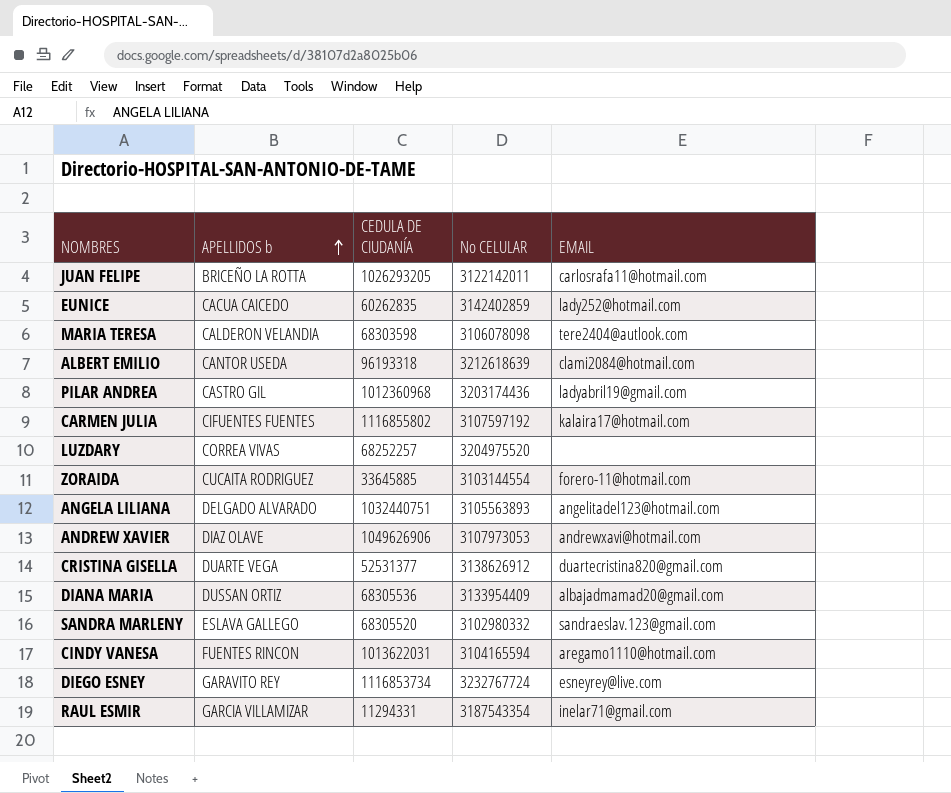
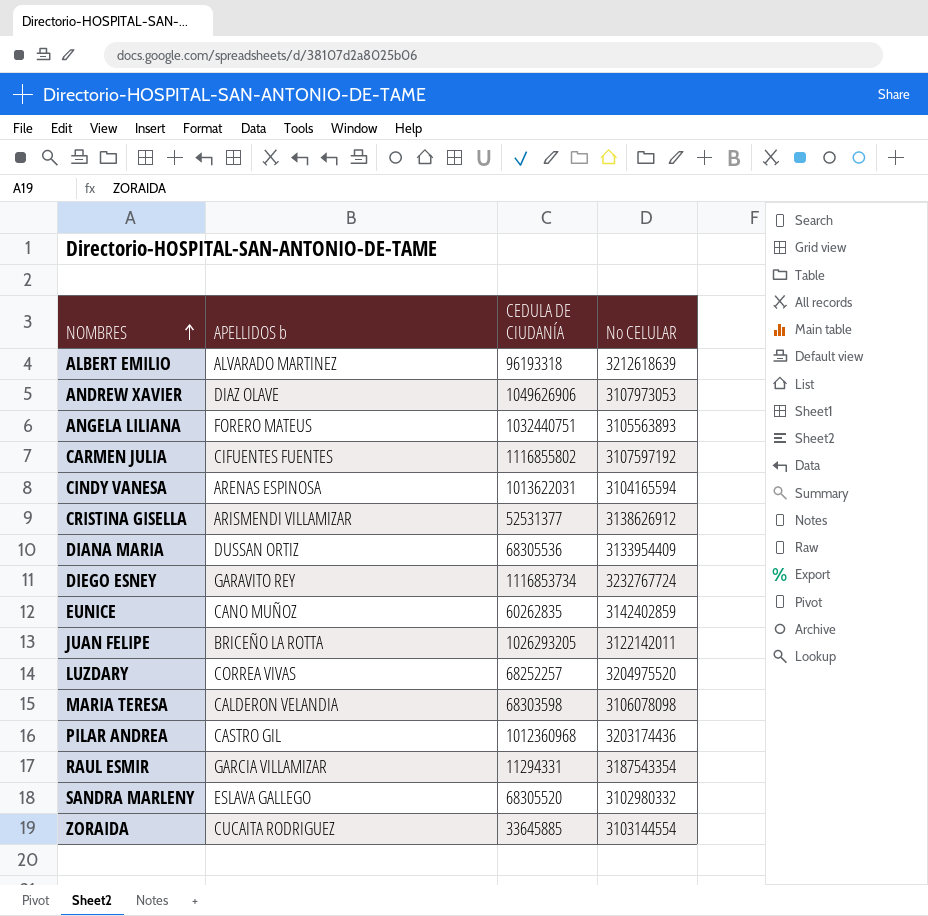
row order: APELLIDOS b ascending -> NOMBRES ascending
column EMAIL | position: 5 -> none
ALBERT EMILIO | APELLIDOS b: CANTOR USEDA -> ALVARADO MARTINEZ
ANGELA LILIANA | APELLIDOS b: DELGADO ALVARADO -> FORERO MATEUS
CINDY VANESA | APELLIDOS b: FUENTES RINCON -> ARENAS ESPINOSA
CRISTINA GISELLA | APELLIDOS b: DUARTE VEGA -> ARISMENDI VILLAMIZAR
EUNICE | APELLIDOS b: CACUA CAICEDO -> CANO MUÑOZ

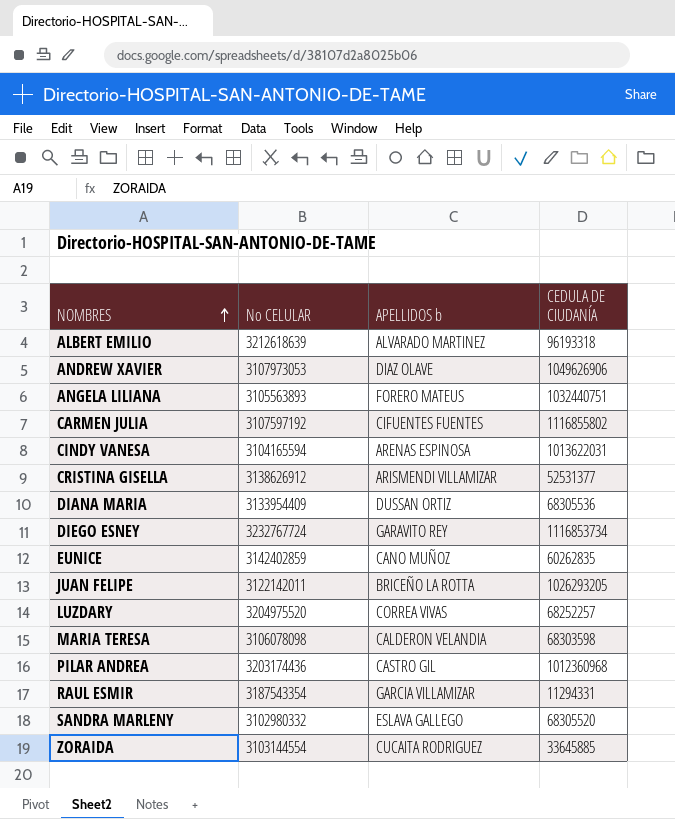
column No CELULAR | position: 4 -> 2

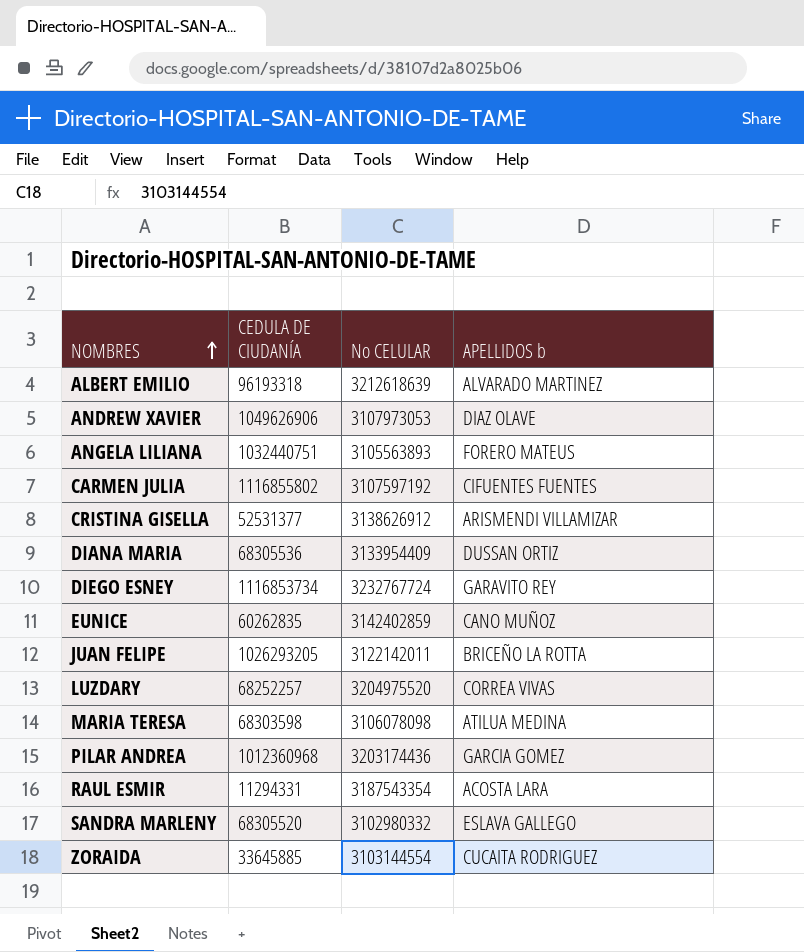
column CEDULA DE CIUDANÍA | position: 4 -> 2
row CINDY VANESA: 3104165594 | ARENAS ESPINOSA | 1013622031 -> none
MARIA TERESA | APELLIDOS b: CALDERON VELANDIA -> ATILUA MEDINA
PILAR ANDREA | APELLIDOS b: CASTRO GIL -> GARCIA GOMEZ
RAUL ESMIR | APELLIDOS b: GARCIA VILLAMIZAR -> ACOSTA LARA

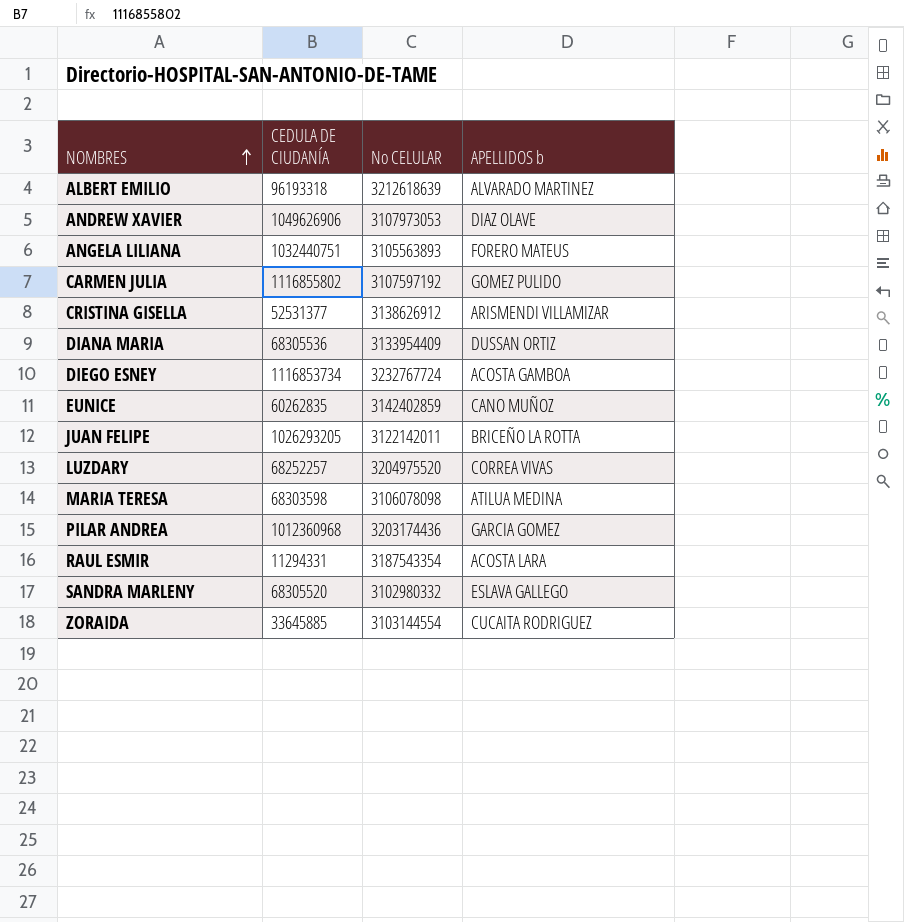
CARMEN JULIA | APELLIDOS b: CIFUENTES FUENTES -> GOMEZ PULIDO
DIEGO ESNEY | APELLIDOS b: GARAVITO REY -> ACOSTA GAMBOA

